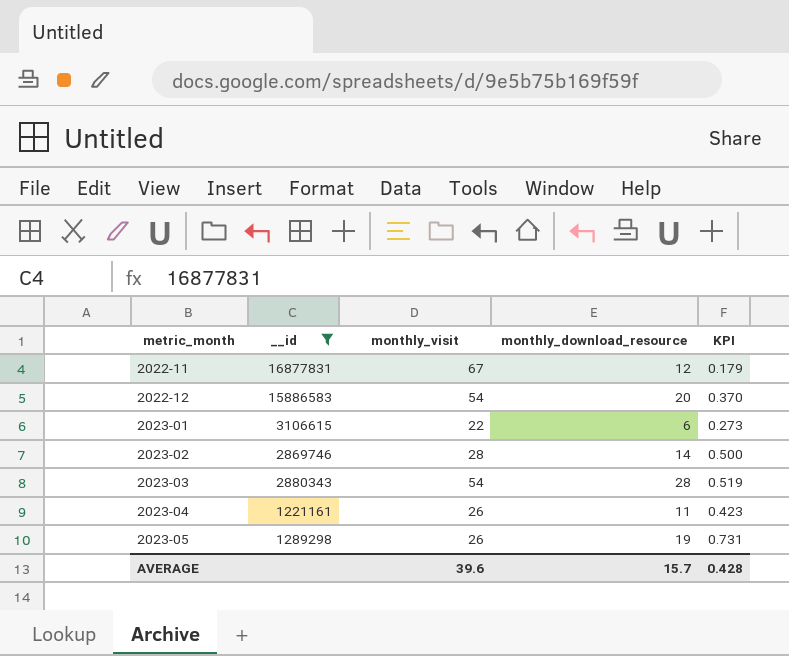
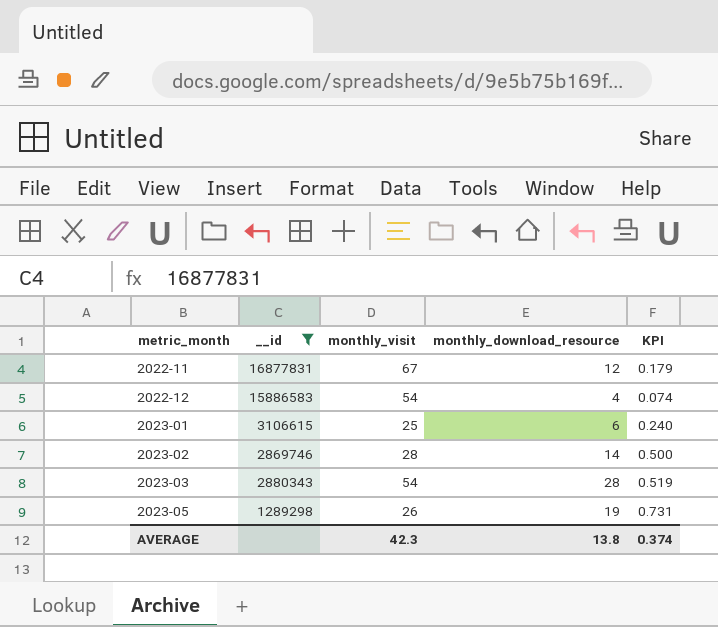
row 2023-04: 1221161 | 26 | 11 | 0.423 -> none
2022-12 | monthly_download_resource: 20 -> 4
2022-12 | KPI: 0.370 -> 0.074
2023-01 | monthly_visit: 22 -> 25
2023-01 | KPI: 0.273 -> 0.240
AVERAGE | monthly_visit: 39.6 -> 42.3
AVERAGE | monthly_download_resource: 15.7 -> 13.8
AVERAGE | KPI: 0.428 -> 0.374

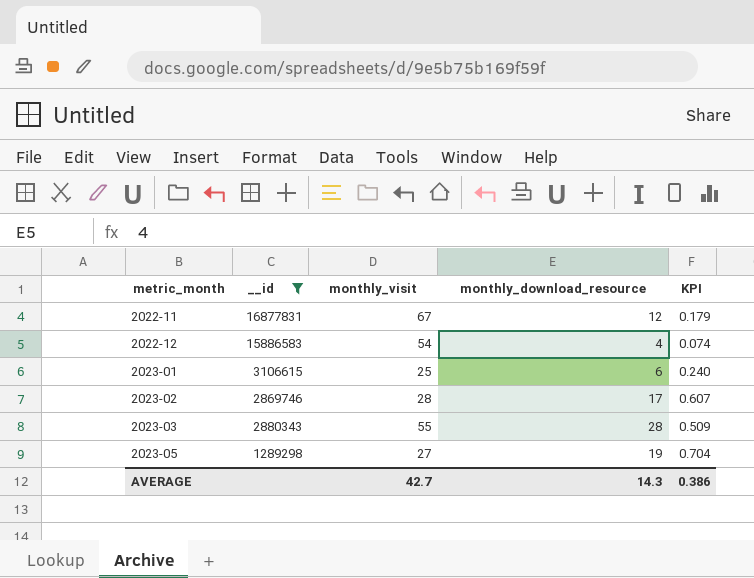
2023-02 | monthly_download_resource: 14 -> 17
2023-02 | KPI: 0.500 -> 0.607
2023-03 | monthly_visit: 54 -> 55
2023-03 | KPI: 0.519 -> 0.509
2023-05 | monthly_visit: 26 -> 27
2023-05 | KPI: 0.731 -> 0.704
AVERAGE | monthly_visit: 42.3 -> 42.7
AVERAGE | monthly_download_resource: 13.8 -> 14.3
AVERAGE | KPI: 0.374 -> 0.386

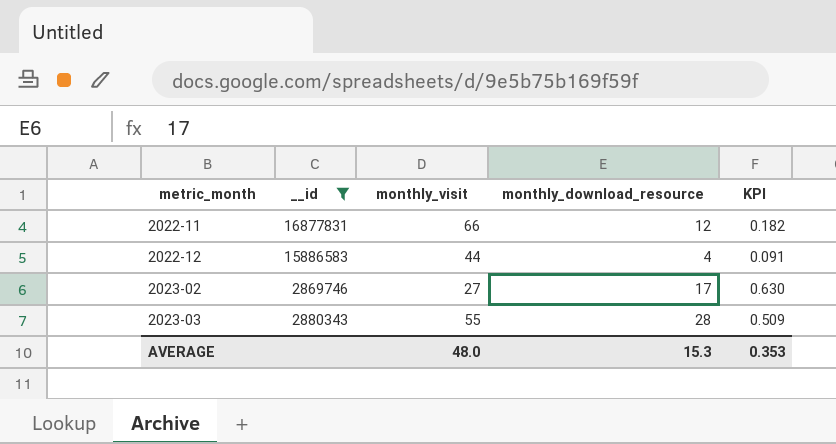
row 2023-01: 3106615 | 25 | 6 | 0.240 -> none
row 2023-05: 1289298 | 27 | 19 | 0.704 -> none
2022-11 | monthly_visit: 67 -> 66
2022-11 | KPI: 0.179 -> 0.182
2022-12 | monthly_visit: 54 -> 44
2022-12 | KPI: 0.074 -> 0.091
2023-02 | monthly_visit: 28 -> 27
2023-02 | KPI: 0.607 -> 0.630
AVERAGE | monthly_visit: 42.7 -> 48.0
AVERAGE | monthly_download_resource: 14.3 -> 15.3
AVERAGE | KPI: 0.386 -> 0.353

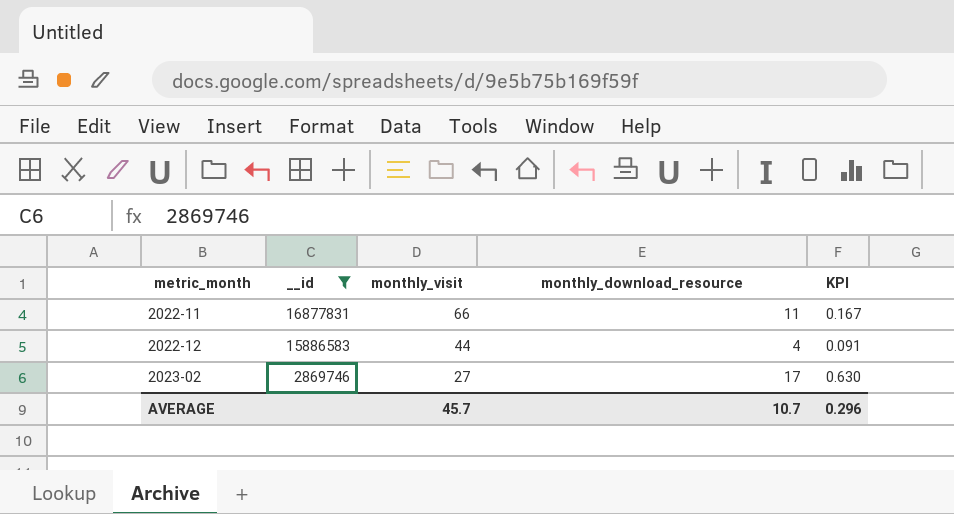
row 2023-03: 2880343 | 55 | 28 | 0.509 -> none
2022-11 | monthly_download_resource: 12 -> 11
2022-11 | KPI: 0.182 -> 0.167
AVERAGE | monthly_visit: 48.0 -> 45.7
AVERAGE | monthly_download_resource: 15.3 -> 10.7
AVERAGE | KPI: 0.353 -> 0.296

